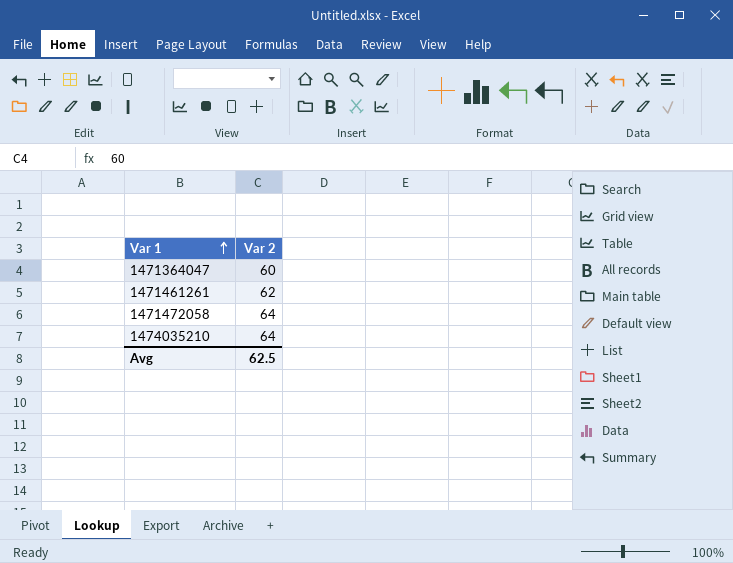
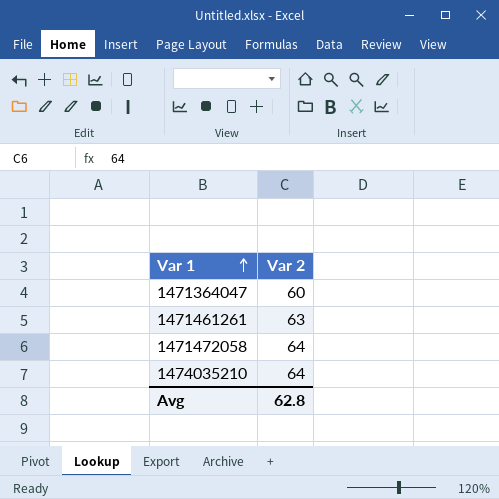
1471461261 | Var 2: 62 -> 63
Avg | Var 2: 62.5 -> 62.8

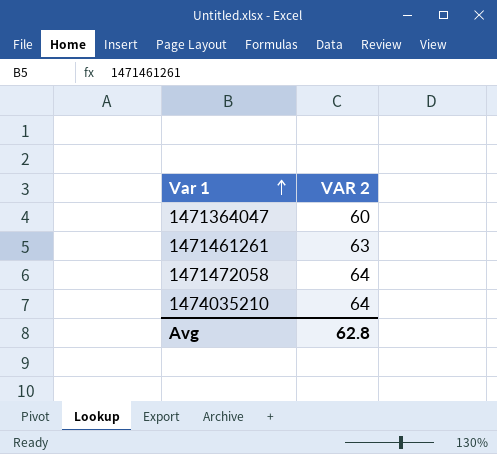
column name: Var 2 -> VAR 2

